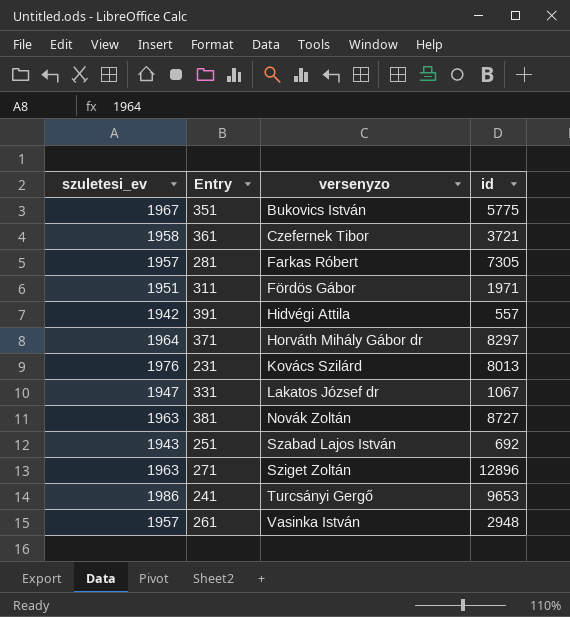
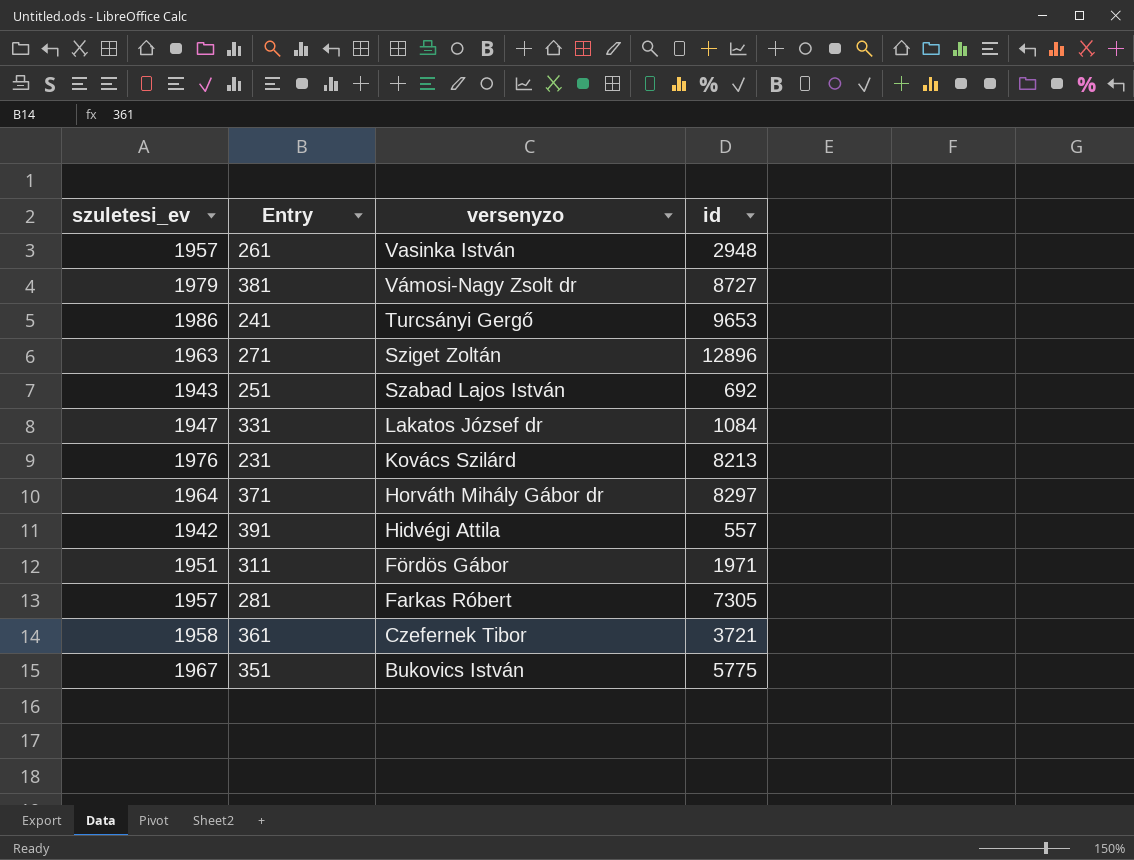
row order: versenyzo ascending -> versenyzo descending
381 | szuletesi_ev: 1963 -> 1979
381 | versenyzo: Novák Zoltán -> Vámosi-Nagy Zsolt dr
331 | id: 1067 -> 1084
231 | id: 8013 -> 8213

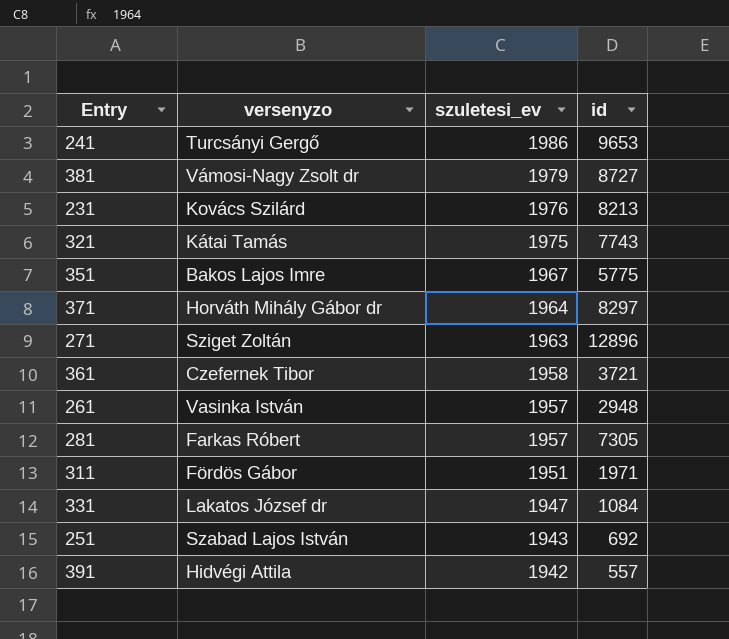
row order: versenyzo descending -> szuletesi_ev descending
column szuletesi_ev | position: 1 -> 3
row 321: none -> Kátai Tamás | 1975 | 7743
351 | versenyzo: Bukovics István -> Bakos Lajos Imre

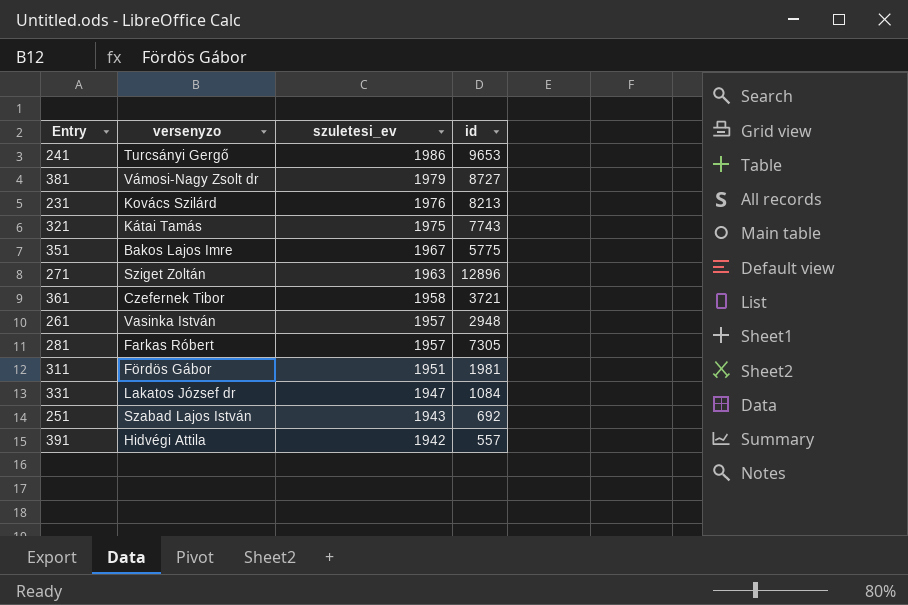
row 371: Horváth Mihály Gábor dr | 1964 | 8297 -> none
311 | id: 1971 -> 1981

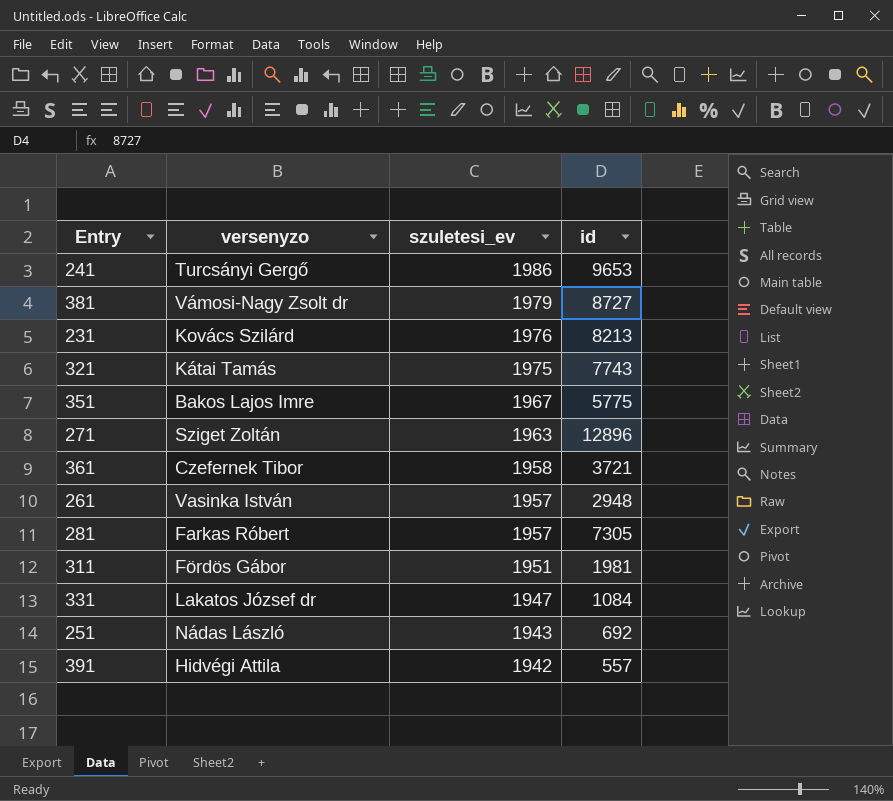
251 | versenyzo: Szabad Lajos István -> Nádas László

